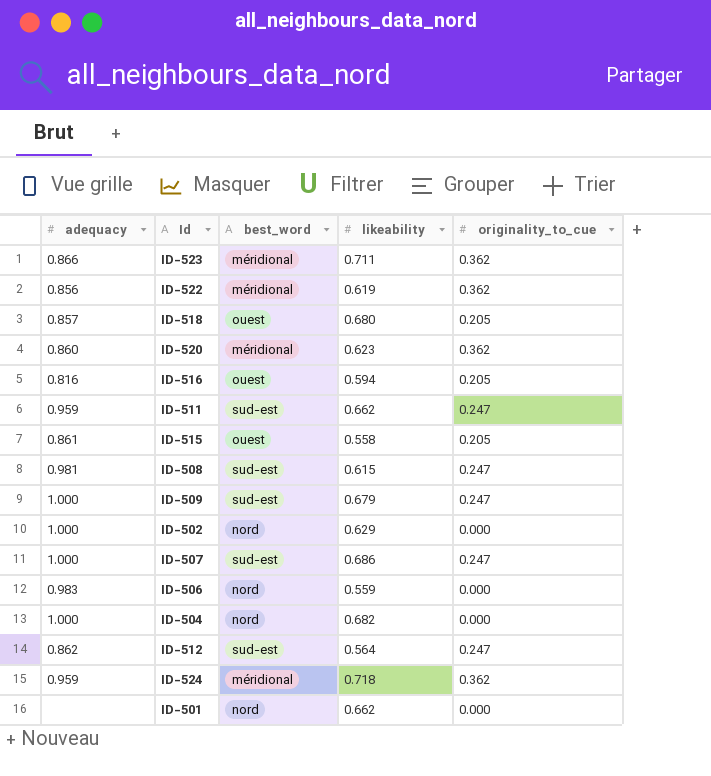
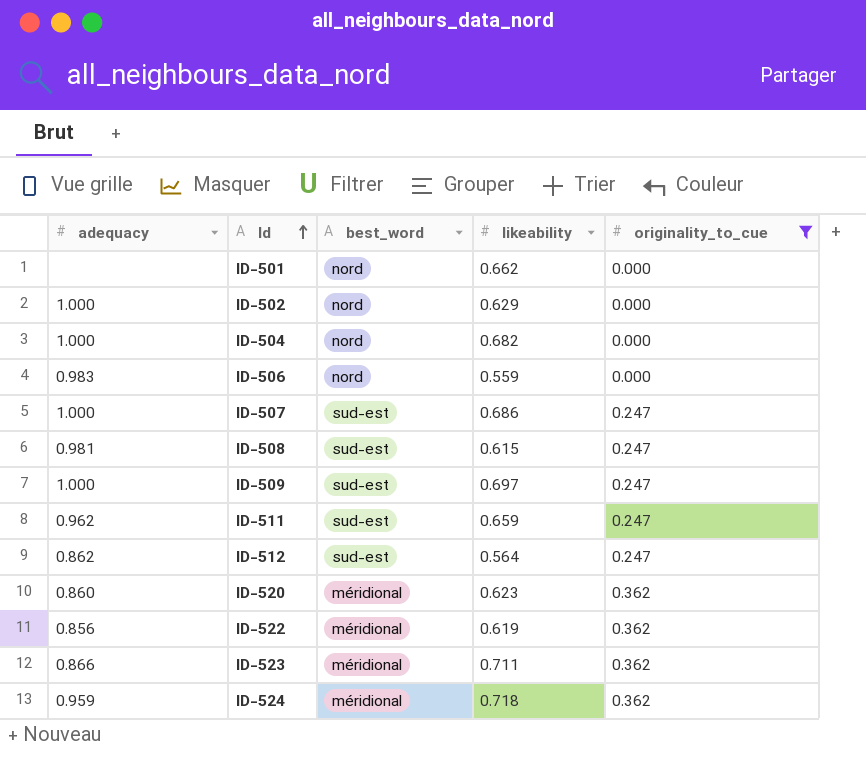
filter: none -> originality_to_cue != 0.205
row order: none -> Id ascending
ID-509 | likeability: 0.679 -> 0.697
ID-511 | adequacy: 0.959 -> 0.962
ID-511 | likeability: 0.662 -> 0.659

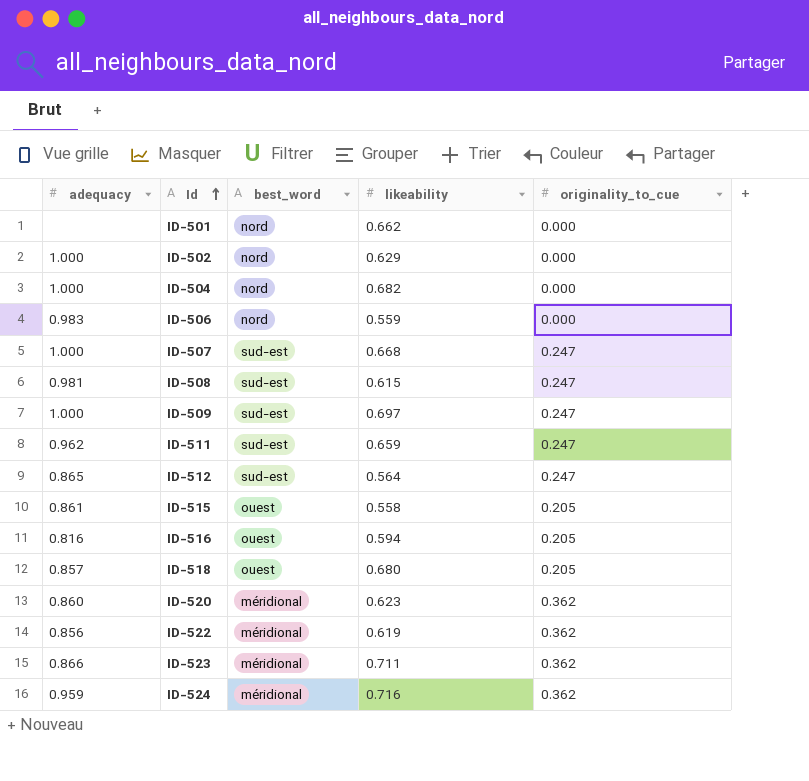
filter: originality_to_cue != 0.205 -> none
ID-507 | likeability: 0.686 -> 0.668
ID-512 | adequacy: 0.862 -> 0.865
ID-524 | likeability: 0.718 -> 0.716

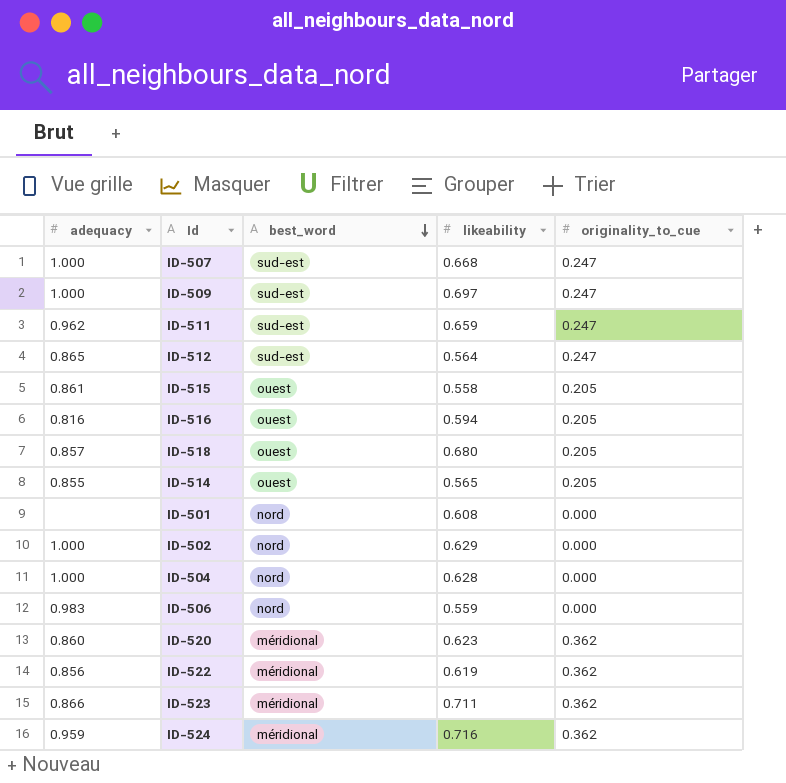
row order: Id ascending -> best_word descending
row ID-508: 0.981 | sud-est | 0.615 | 0.247 -> none
row ID-514: none -> 0.855 | ouest | 0.565 | 0.205
ID-501 | likeability: 0.662 -> 0.608
ID-504 | likeability: 0.682 -> 0.628

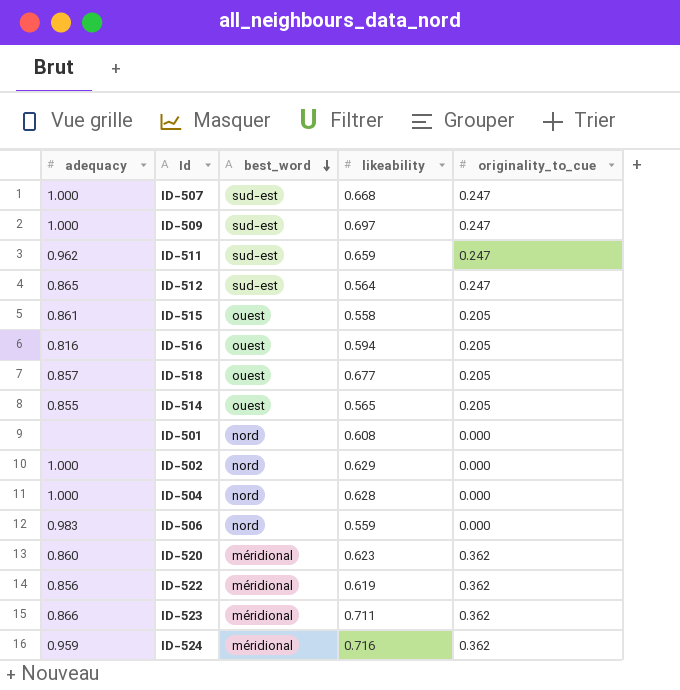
ID-518 | likeability: 0.680 -> 0.677

